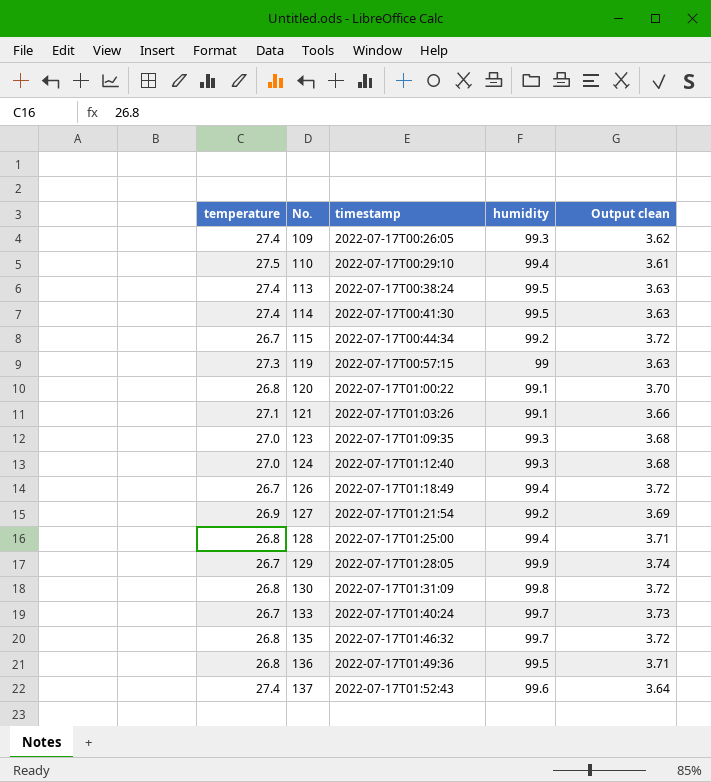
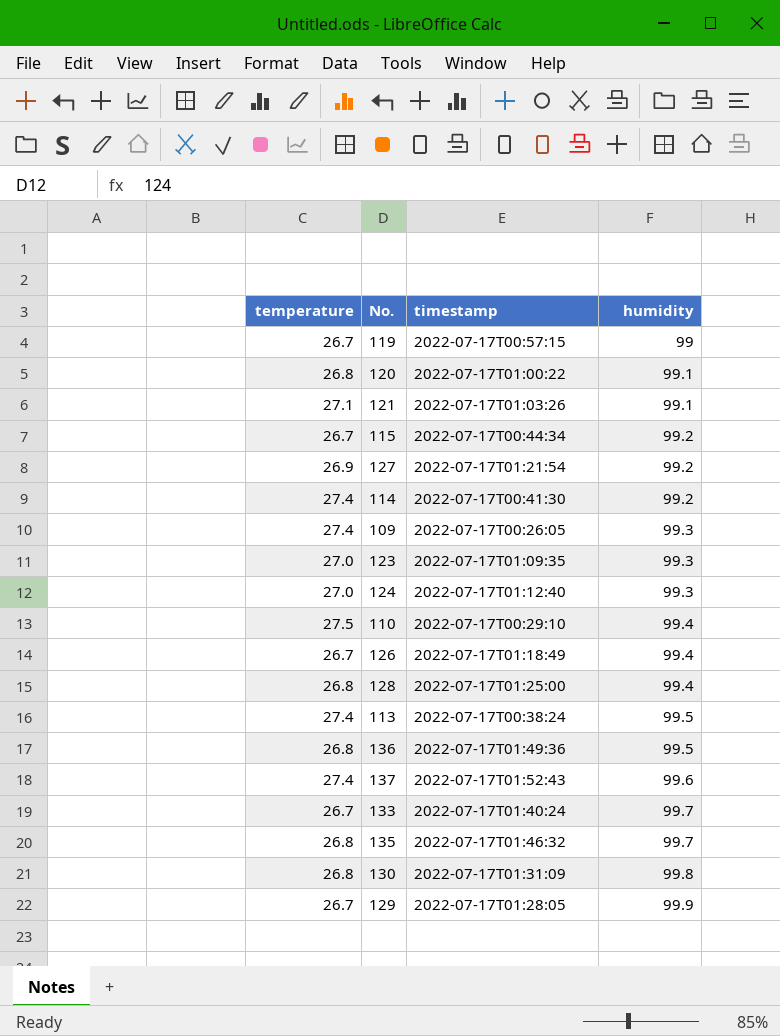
row order: No. ascending -> humidity ascending
column Output clean | formula: [humidity] / [temperature] -> none
119 | temperature: 27.3 -> 26.7
114 | humidity: 99.5 -> 99.2

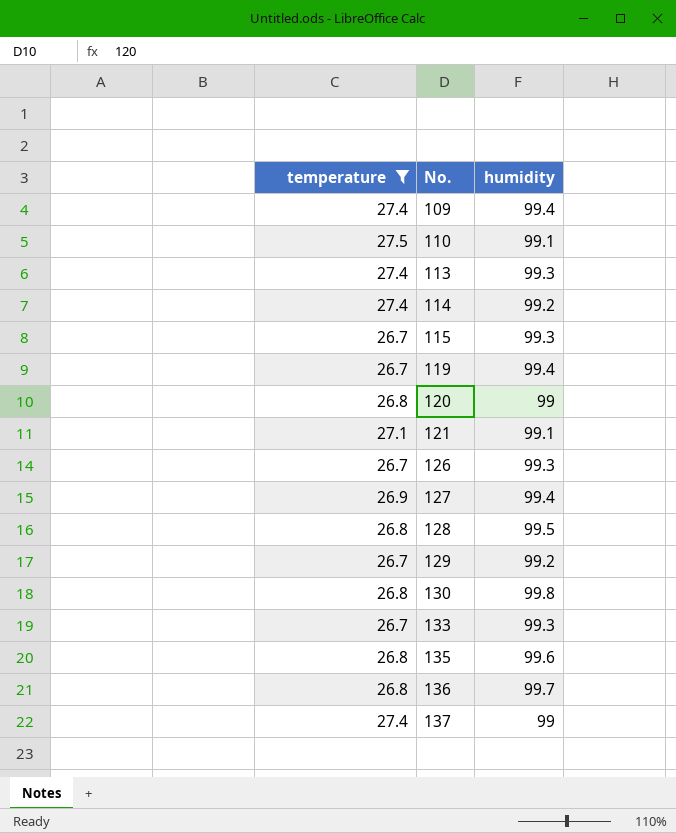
filter: none -> temperature != 27.0
row order: humidity ascending -> No. ascending
column timestamp | position: 3 -> none
109 | humidity: 99.3 -> 99.4
110 | humidity: 99.4 -> 99.1
113 | humidity: 99.5 -> 99.3
115 | humidity: 99.2 -> 99.3
119 | humidity: 99 -> 99.4
120 | humidity: 99.1 -> 99
126 | humidity: 99.4 -> 99.3
127 | humidity: 99.2 -> 99.4
128 | humidity: 99.4 -> 99.5
129 | humidity: 99.9 -> 99.2
133 | humidity: 99.7 -> 99.3
135 | humidity: 99.7 -> 99.6
136 | humidity: 99.5 -> 99.7
137 | humidity: 99.6 -> 99

